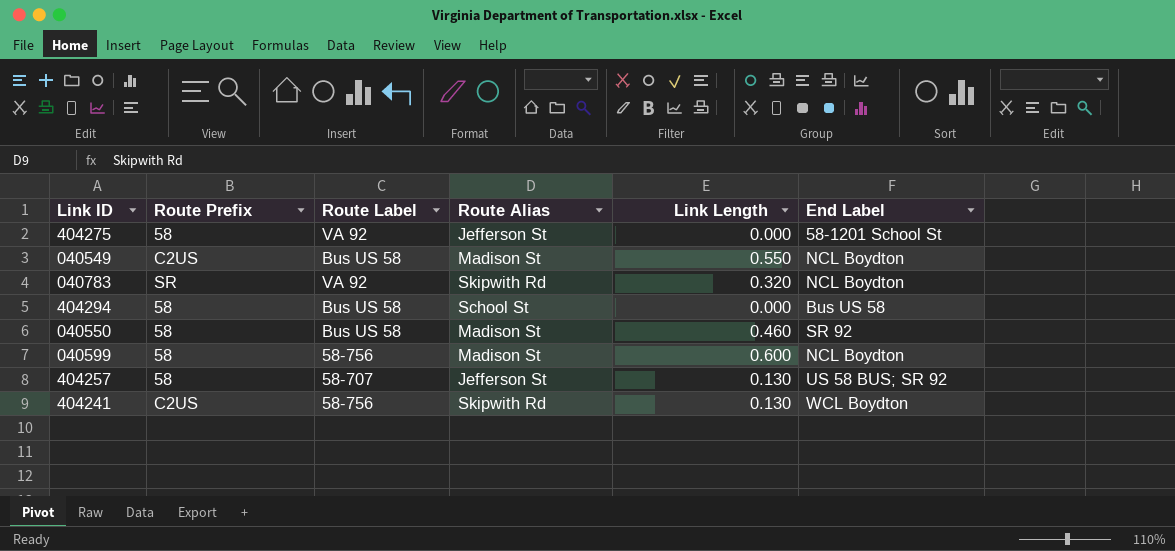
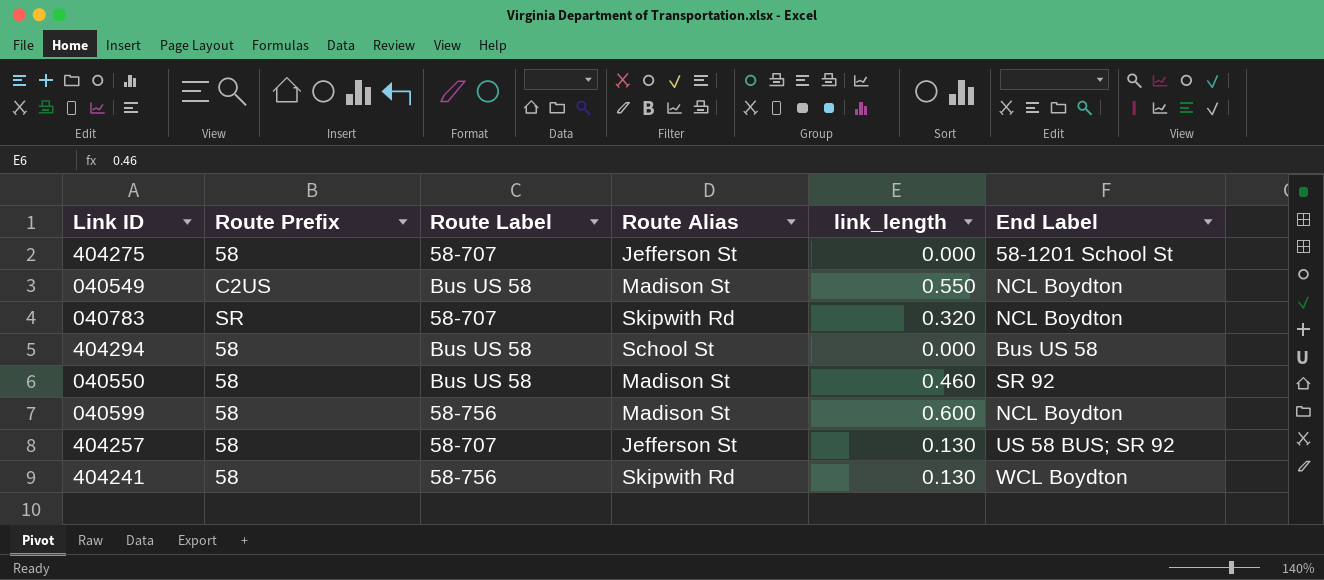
column name: Link Length -> link_length
404275 | Route Label: VA 92 -> 58-707
040783 | Route Label: VA 92 -> 58-707
404241 | Route Prefix: C2US -> 58

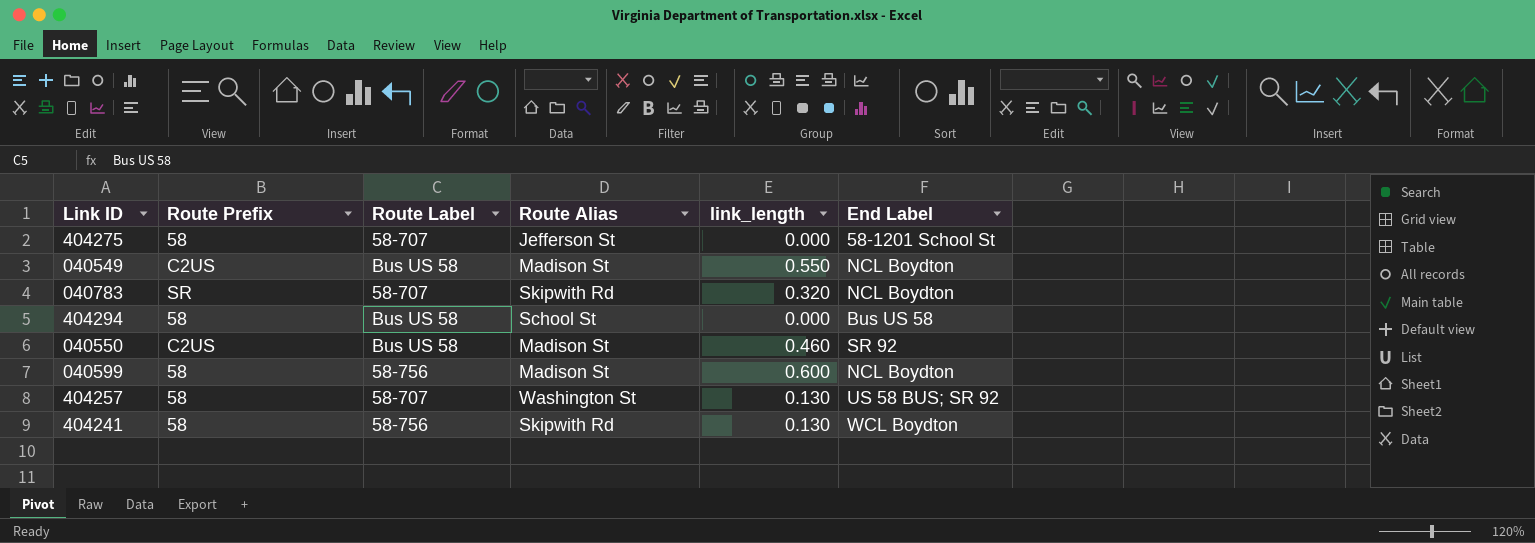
040550 | Route Prefix: 58 -> C2US
404257 | Route Alias: Jefferson St -> Washington St

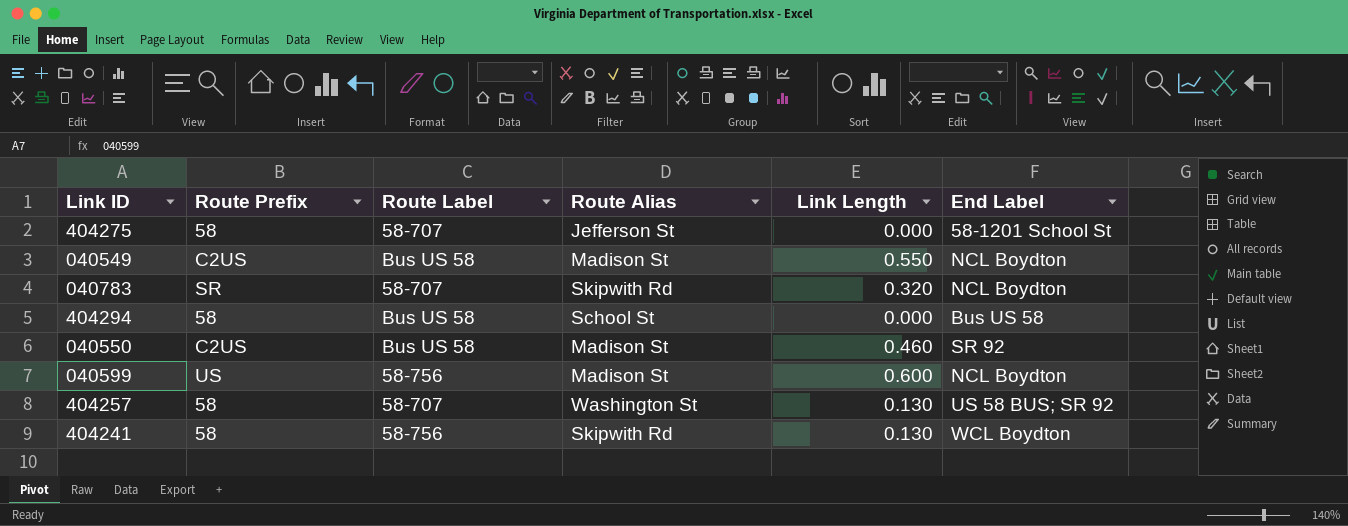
column name: link_length -> Link Length
040599 | Route Prefix: 58 -> US

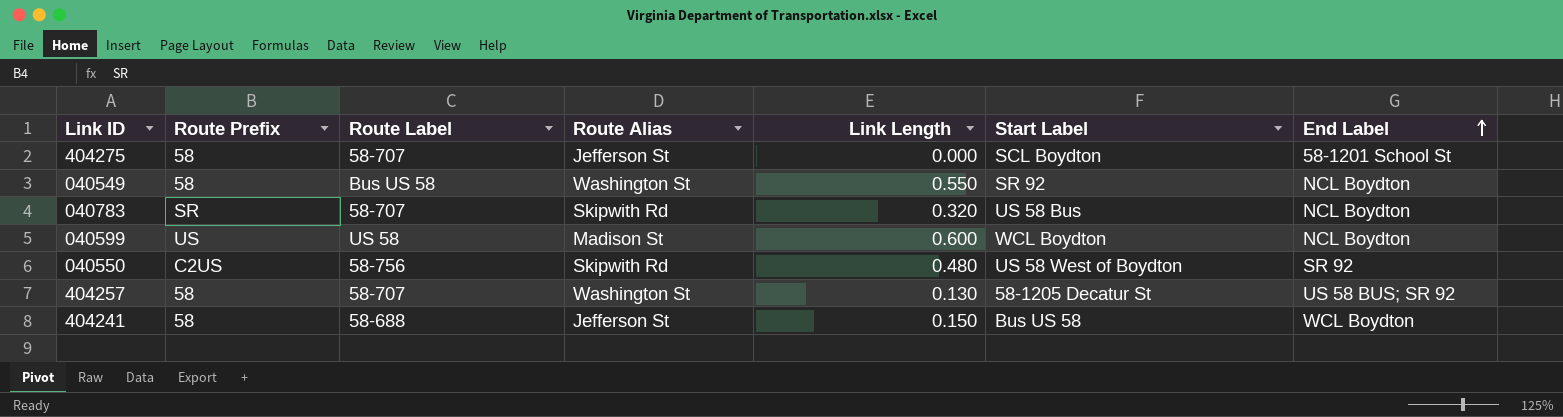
row order: none -> End Label ascending
column Start Label | position: none -> 6
row 404294: 58 | Bus US 58 | School St | 0.000 | Bus US 58 -> none
040549 | Route Prefix: C2US -> 58
040549 | Route Alias: Madison St -> Washington St
040599 | Route Label: 58-756 -> US 58
040550 | Route Label: Bus US 58 -> 58-756
040550 | Route Alias: Madison St -> Skipwith Rd
040550 | Link Length: 0.460 -> 0.480
404241 | Route Label: 58-756 -> 58-688
404241 | Route Alias: Skipwith Rd -> Jefferson St
404241 | Link Length: 0.130 -> 0.150

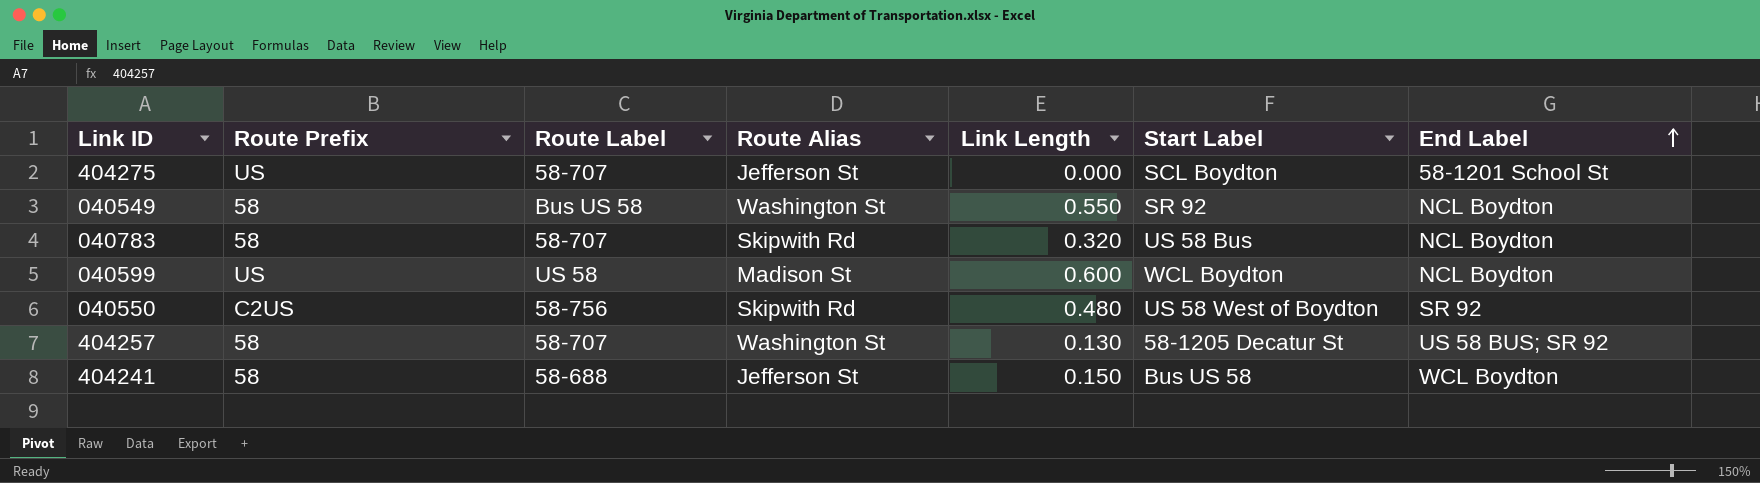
404275 | Route Prefix: 58 -> US
040783 | Route Prefix: SR -> 58

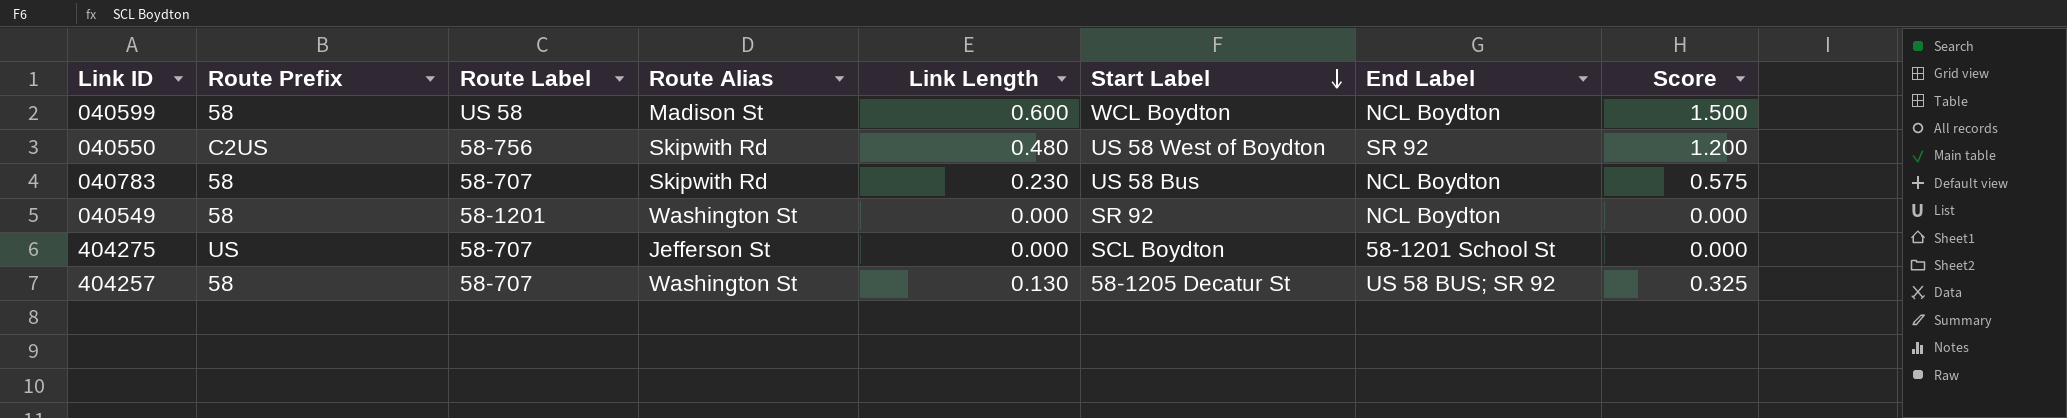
row order: End Label ascending -> Start Label descending
column Score | formula: none -> [Link Length] * 2.5
row 404241: 58 | 58-688 | Jefferson St | 0.150 | Bus US 58 | WCL Boydton -> none
040599 | Route Prefix: US -> 58
040783 | Link Length: 0.320 -> 0.230
040549 | Route Label: Bus US 58 -> 58-1201
040549 | Link Length: 0.550 -> 0.000

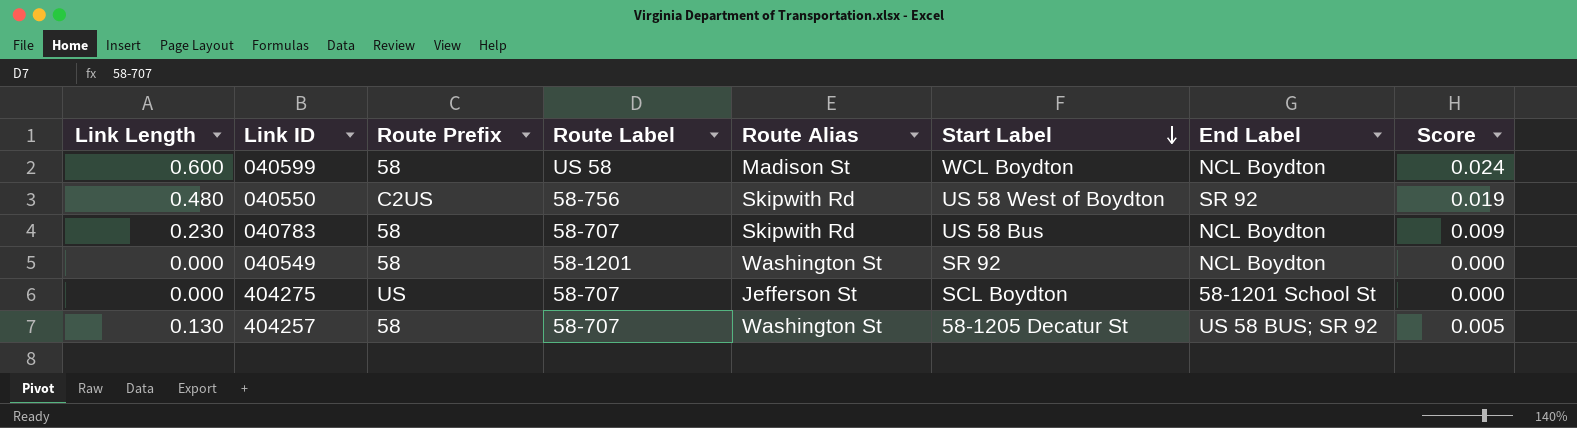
column Link Length | position: 5 -> 1
column Score | formula: [Link Length] * 2.5 -> [Link Length] * 0.04

